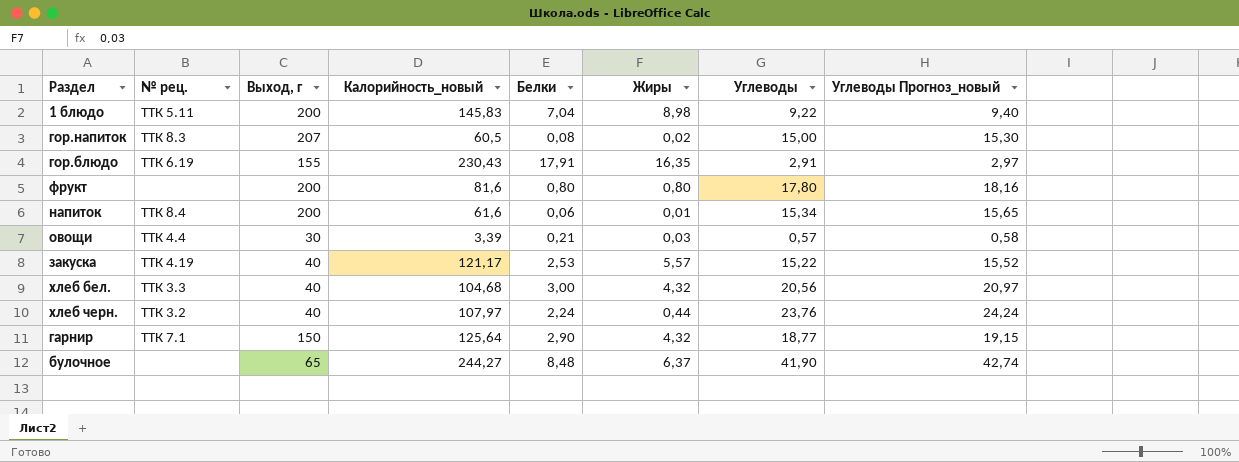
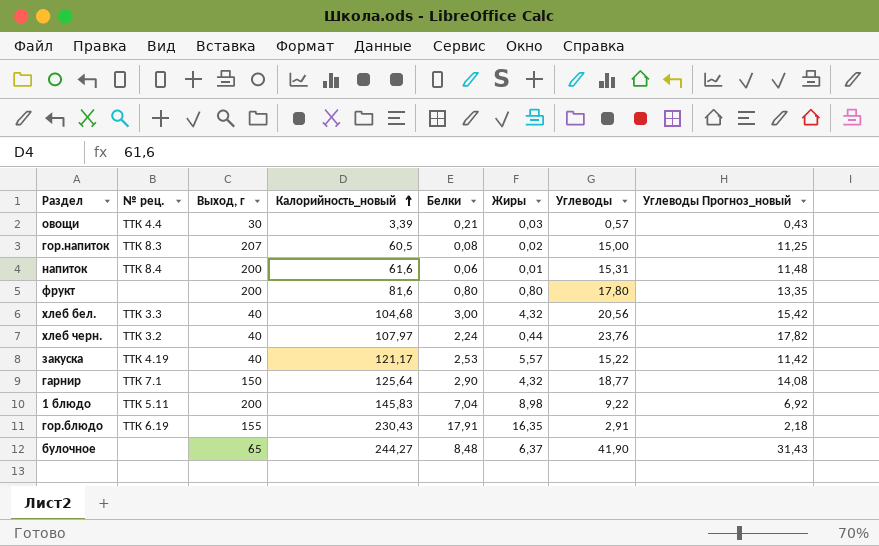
row order: none -> Калорийность_новый ascending
column Углеводы Прогноз_новый | formula: [Углеводы] * 1,02 -> [Углеводы] * 0,75
напиток | Углеводы: 15,34 -> 15,31

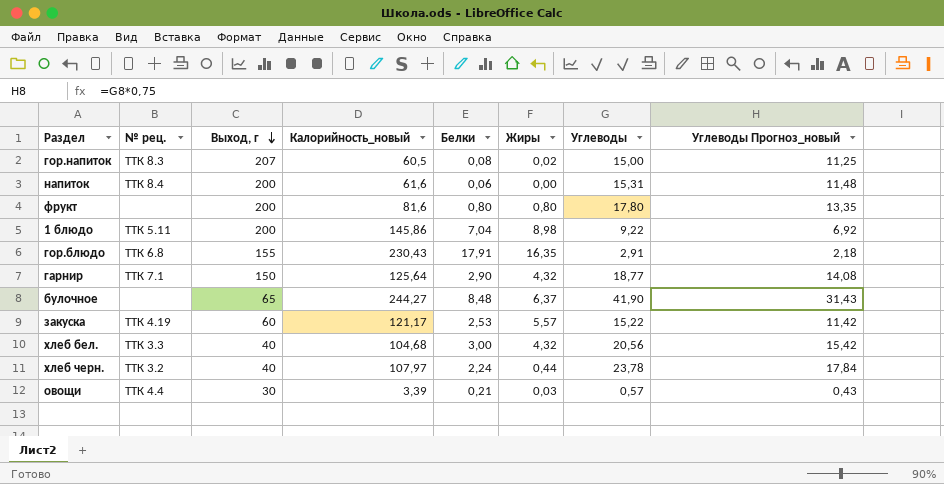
row order: Калорийность_новый ascending -> Выход, г descending
напиток | Жиры: 0,01 -> 0,00
1 блюдо | Калорийность_новый: 145,83 -> 145,86
гор.блюдо | № рец.: ТТК 6.19 -> ТТК 6.8
закуска | Выход, г: 40 -> 60
хлеб черн. | Углеводы: 23,76 -> 23,78
хлеб черн. | Углеводы Прогноз_новый: 17,82 -> 17,84

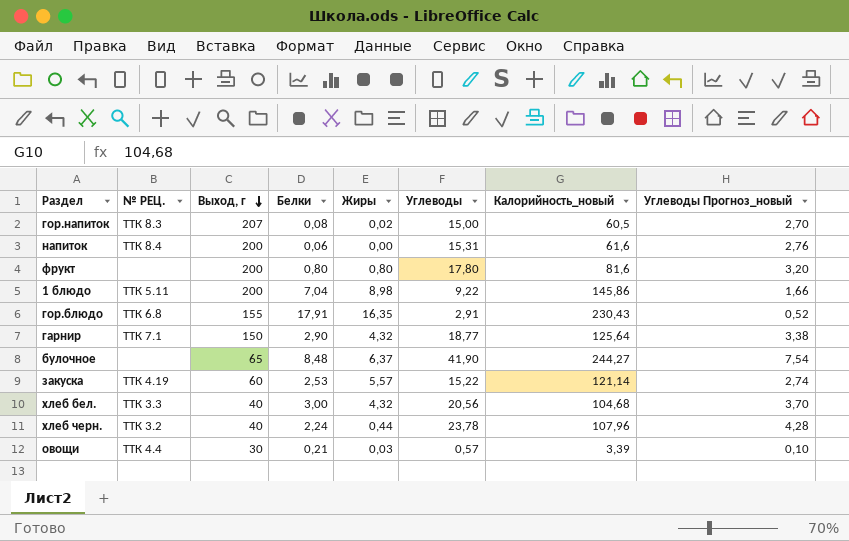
column name: № рец. -> № РЕЦ.
column Калорийность_новый | position: 4 -> 7
column Углеводы Прогноз_новый | formula: [Углеводы] * 0,75 -> [Углеводы] * 0,18
закуска | Калорийность_новый: 121,17 -> 121,14
хлеб черн. | Калорийность_новый: 107,97 -> 107,96

